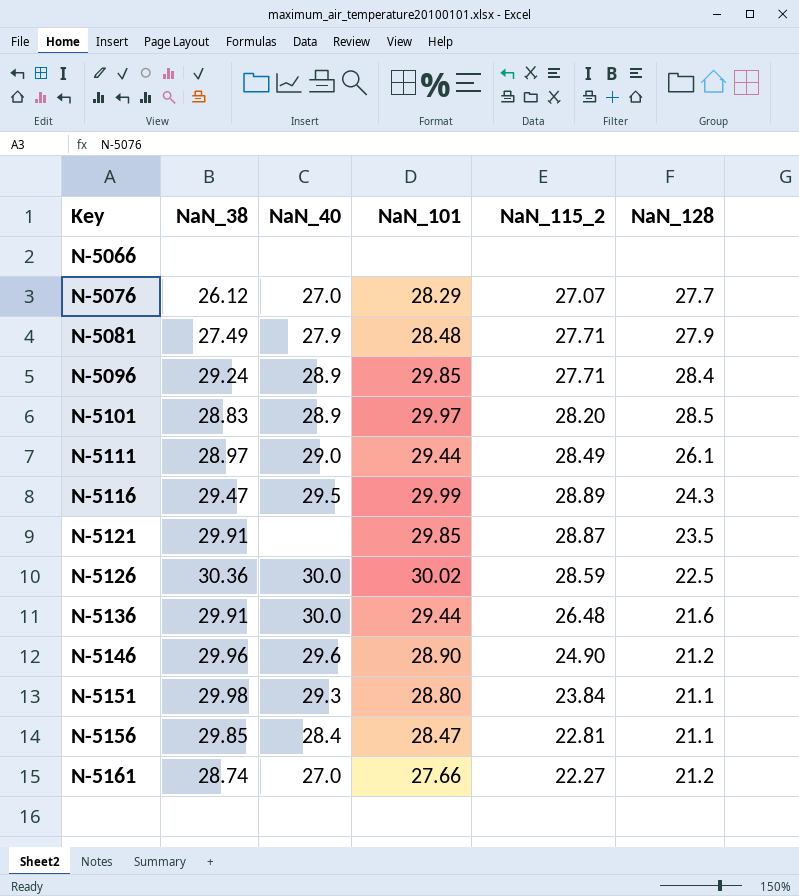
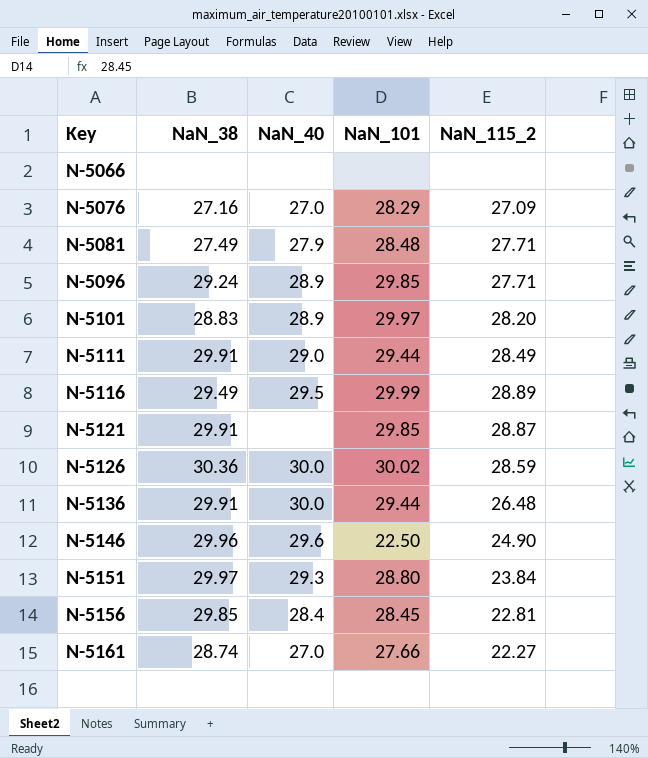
column NaN_128 | position: 6 -> none
N-5076 | NaN_38: 26.12 -> 27.16
N-5076 | NaN_115_2: 27.07 -> 27.09
N-5111 | NaN_38: 28.97 -> 29.91
N-5116 | NaN_38: 29.47 -> 29.49
N-5146 | NaN_101: 28.90 -> 22.50
N-5151 | NaN_38: 29.98 -> 29.97
N-5156 | NaN_101: 28.47 -> 28.45

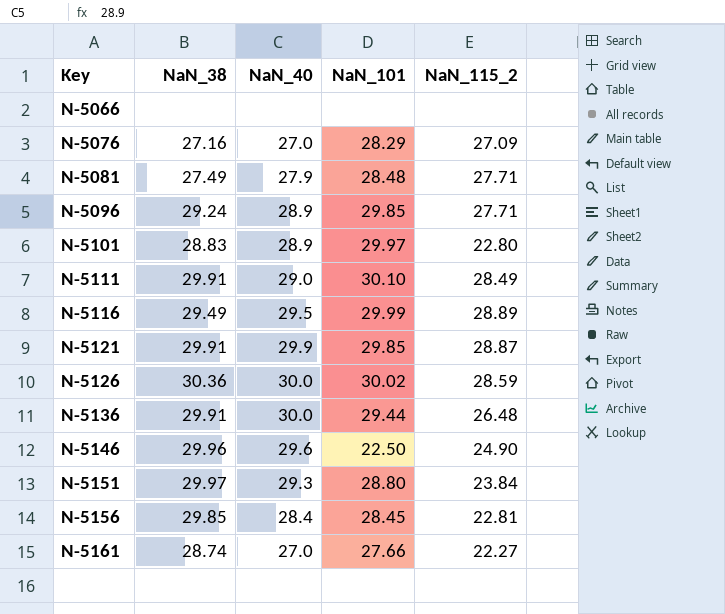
N-5101 | NaN_115_2: 28.20 -> 22.80
N-5111 | NaN_101: 29.44 -> 30.10
N-5121 | NaN_40: none -> 29.9

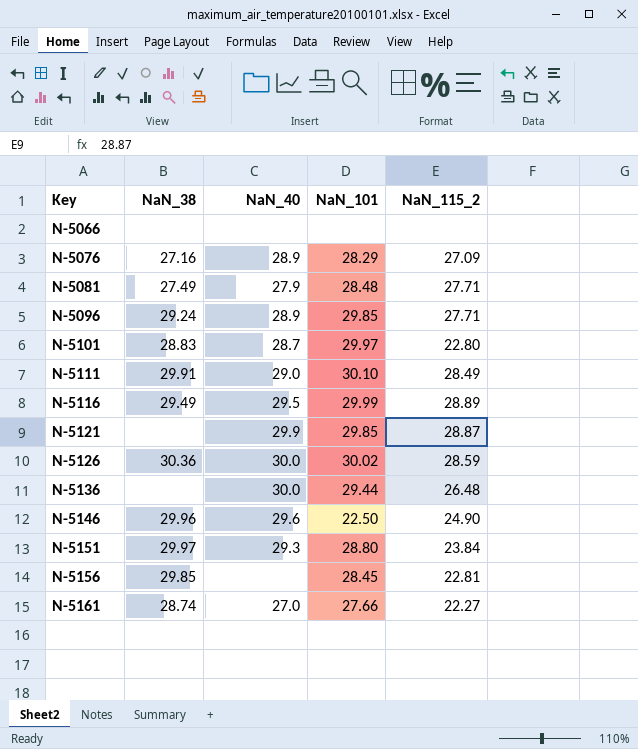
N-5076 | NaN_40: 27.0 -> 28.9
N-5101 | NaN_40: 28.9 -> 28.7
N-5121 | NaN_38: 29.91 -> none
N-5136 | NaN_38: 29.91 -> none
N-5156 | NaN_40: 28.4 -> none

